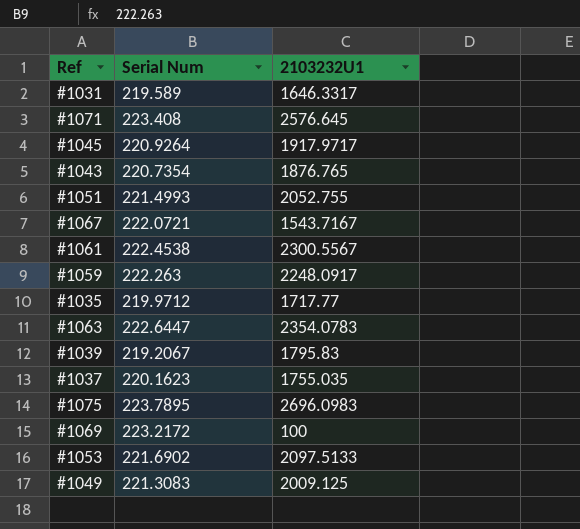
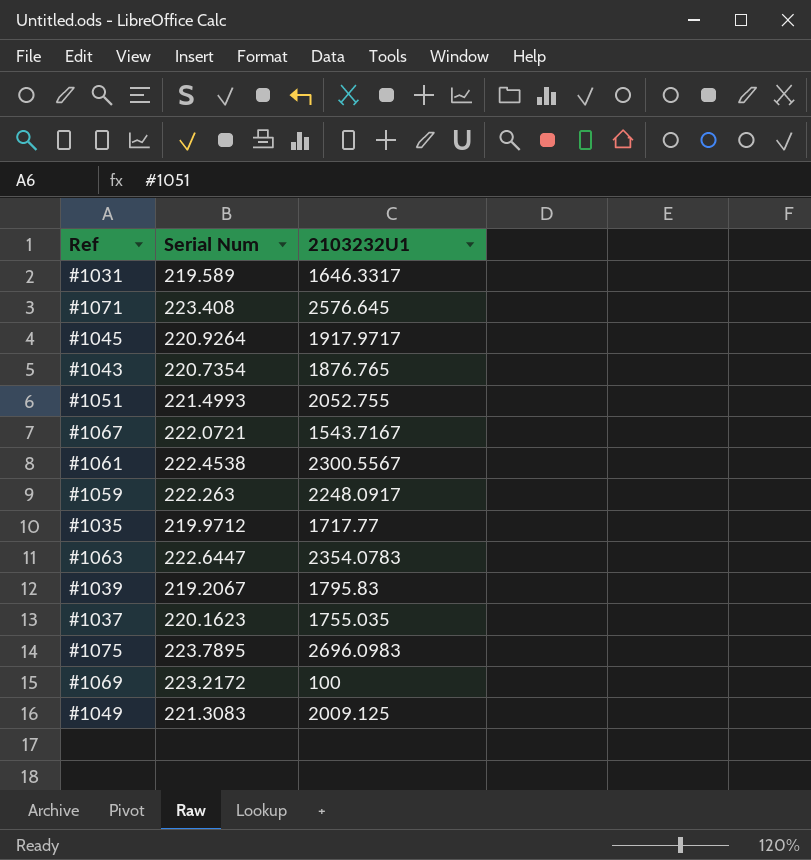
row #1053: 221.6902 | 2097.5133 -> none

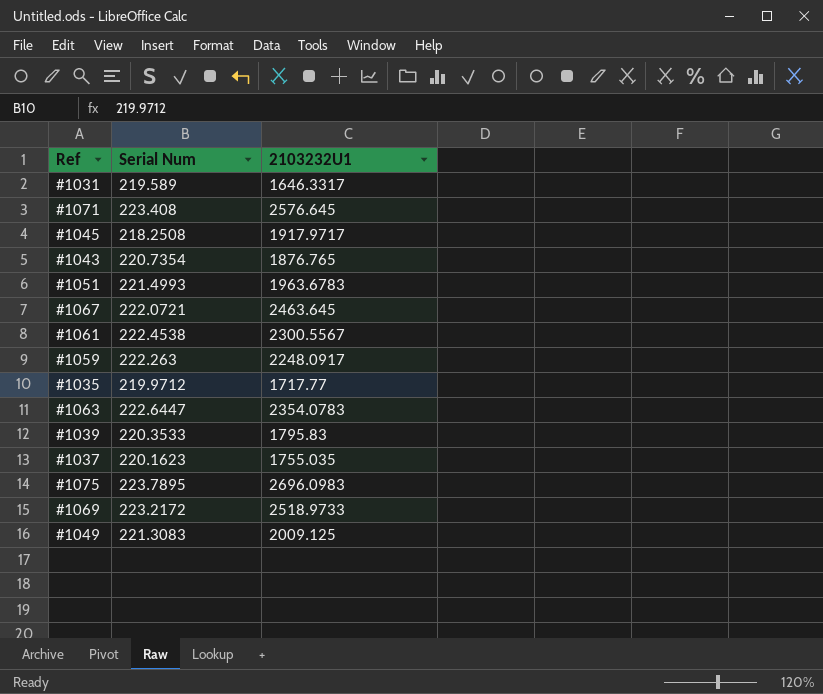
#1045 | Serial Num: 220.9264 -> 218.2508
#1051 | 2103232U1: 2052.755 -> 1963.6783
#1067 | 2103232U1: 1543.7167 -> 2463.645
#1039 | Serial Num: 219.2067 -> 220.3533
#1069 | 2103232U1: 100 -> 2518.9733

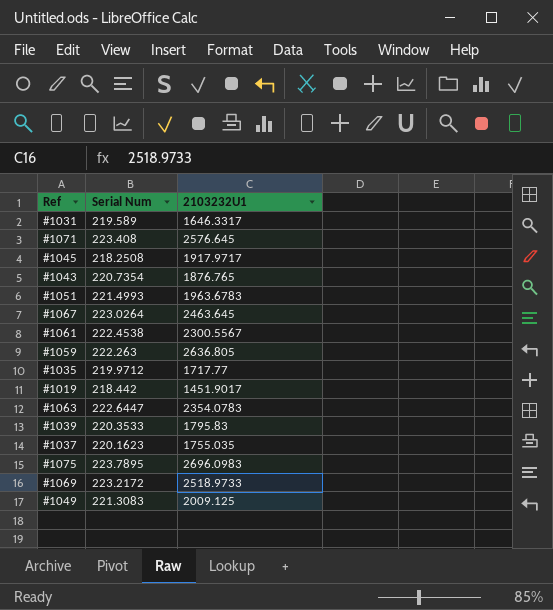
#1067 | Serial Num: 222.0721 -> 223.0264
#1059 | 2103232U1: 2248.0917 -> 2636.805
row #1019: none -> 218.442 | 1451.9017

